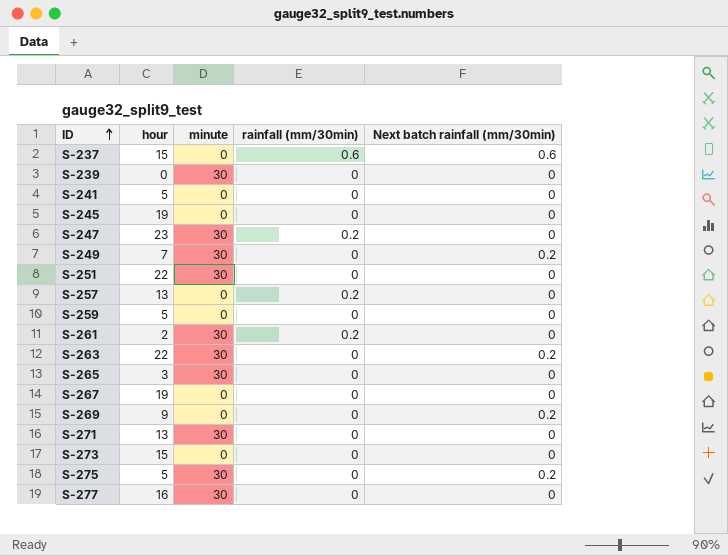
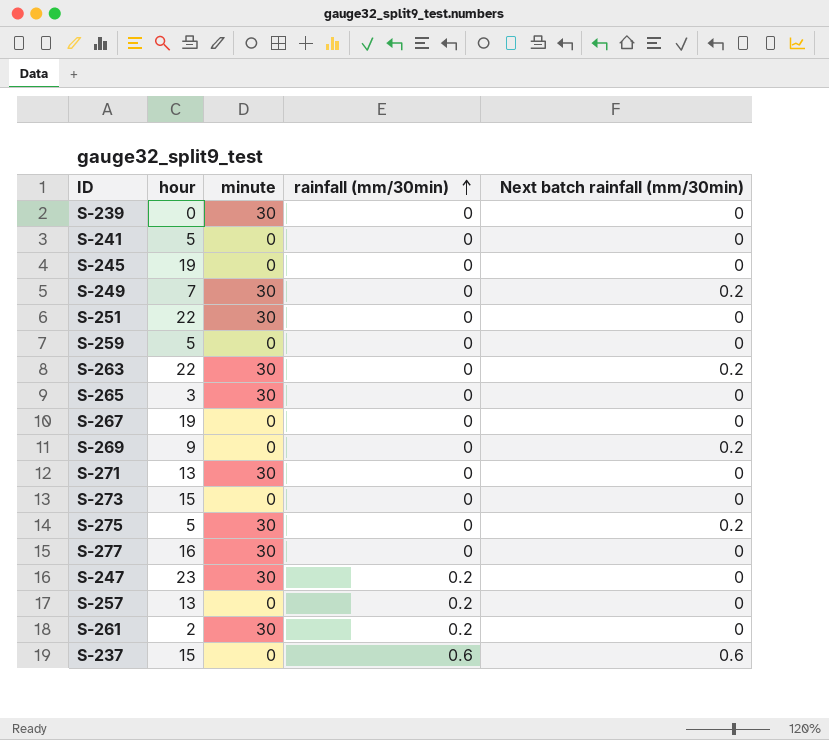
row order: ID ascending -> rainfall (mm/30min) ascending

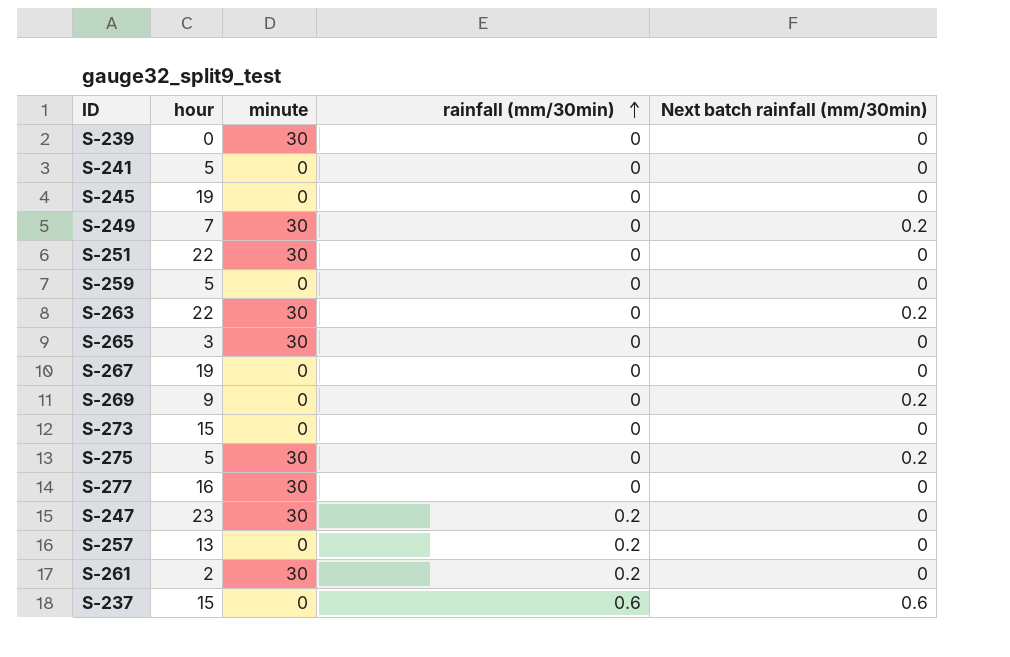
row S-271: 13 | 30 | 0 | 0 -> none

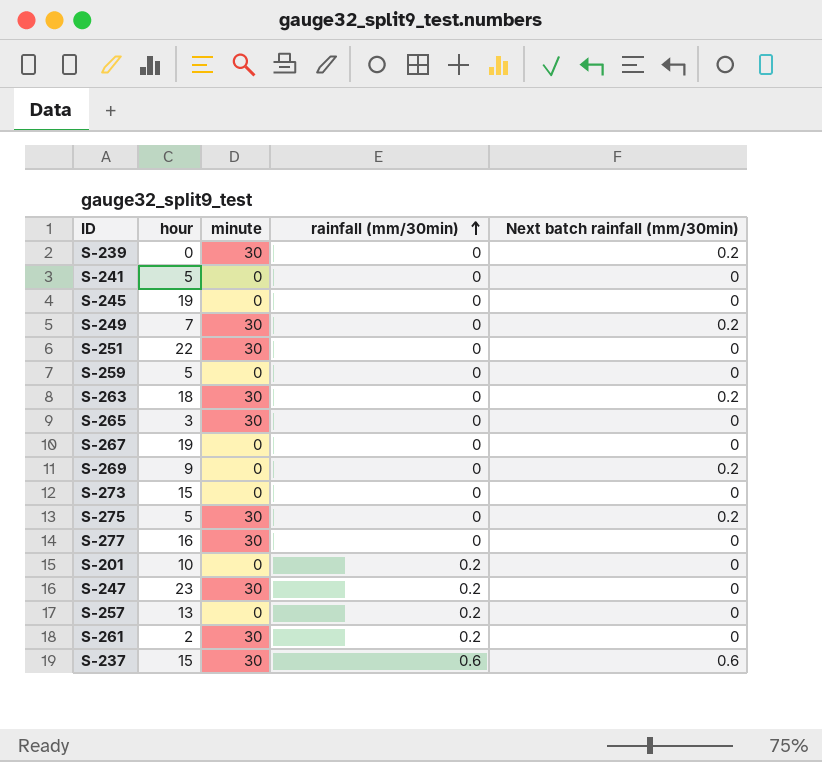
S-239 | Next batch rainfall (mm/30min): 0 -> 0.2
S-263 | hour: 22 -> 18
row S-201: none -> 10 | 0 | 0.2 | 0
S-237 | minute: 0 -> 30

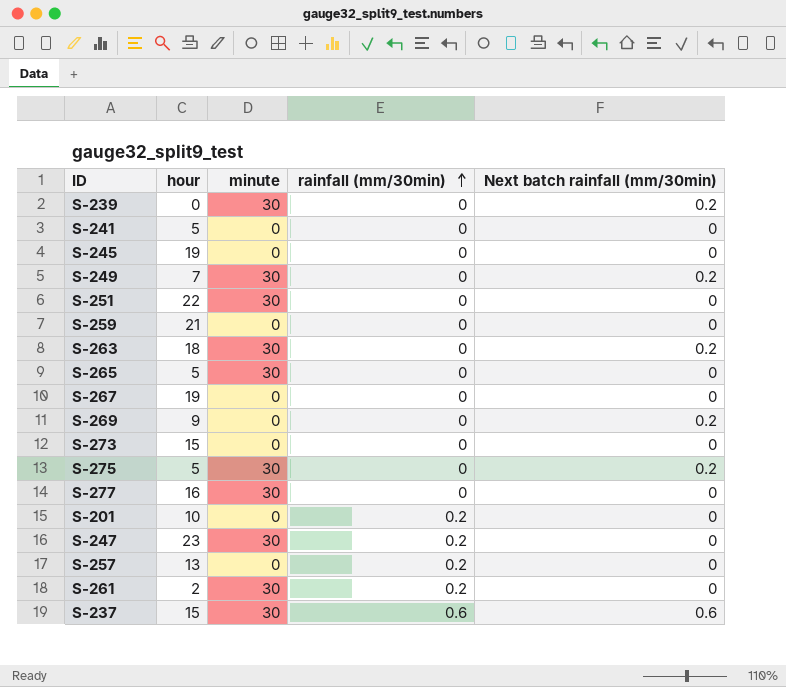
S-259 | hour: 5 -> 21
S-265 | hour: 3 -> 5

